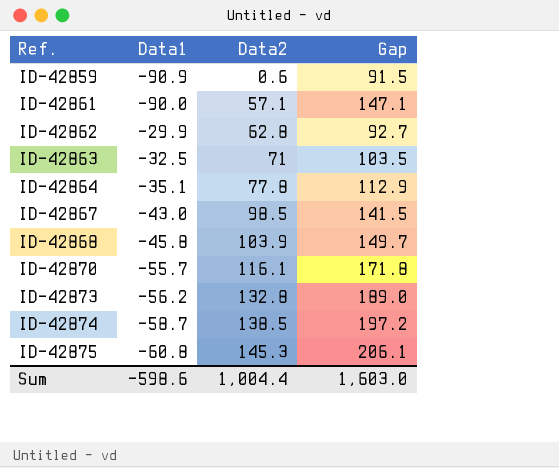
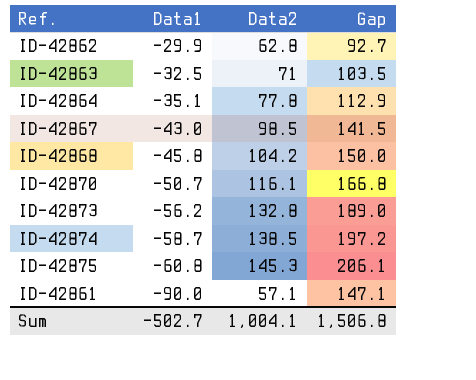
row order: Ref. ascending -> Data1 descending
row ID-42859: -90.9 | 0.6 | 91.5 -> none
ID-42868 | Data2: 103.9 -> 104.2
ID-42868 | Gap: 149.7 -> 150.0
ID-42870 | Data1: -55.7 -> -50.7
ID-42870 | Gap: 171.8 -> 166.8
Sum | Data1: -598.6 -> -502.7
Sum | Data2: 1,004.4 -> 1,004.1
Sum | Gap: 1,603.0 -> 1,506.8

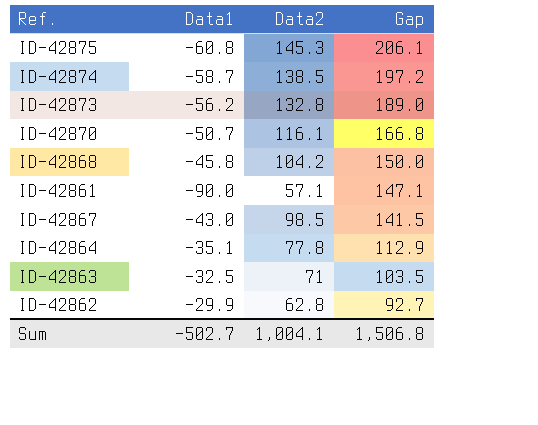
row order: Data1 descending -> Gap descending

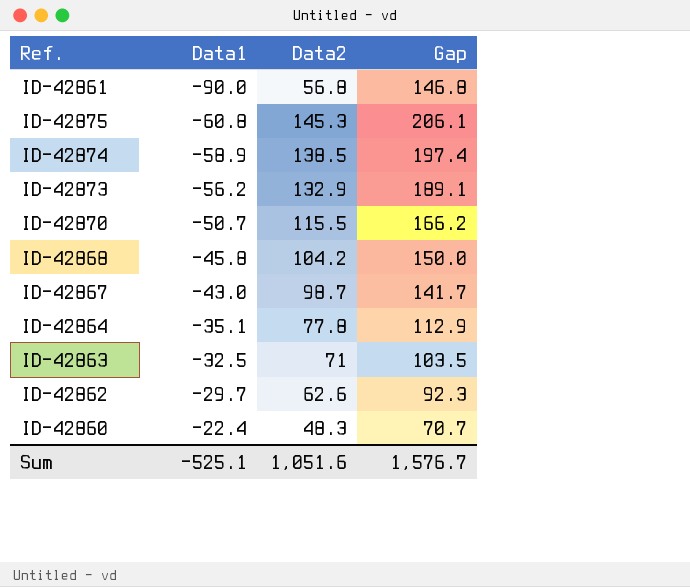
row order: Gap descending -> Data1 ascending
ID-42861 | Data2: 57.1 -> 56.8
ID-42861 | Gap: 147.1 -> 146.8
ID-42874 | Data1: -58.7 -> -58.9
ID-42874 | Gap: 197.2 -> 197.4
ID-42873 | Data2: 132.8 -> 132.9
ID-42873 | Gap: 189.0 -> 189.1
ID-42870 | Data2: 116.1 -> 115.5
ID-42870 | Gap: 166.8 -> 166.2
ID-42867 | Data2: 98.5 -> 98.7
ID-42867 | Gap: 141.5 -> 141.7
ID-42862 | Data1: -29.9 -> -29.7
ID-42862 | Data2: 62.8 -> 62.6
ID-42862 | Gap: 92.7 -> 92.3
row ID-42860: none -> -22.4 | 48.3 | 70.7
Sum | Data1: -502.7 -> -525.1
Sum | Data2: 1,004.1 -> 1,051.6
Sum | Gap: 1,506.8 -> 1,576.7

